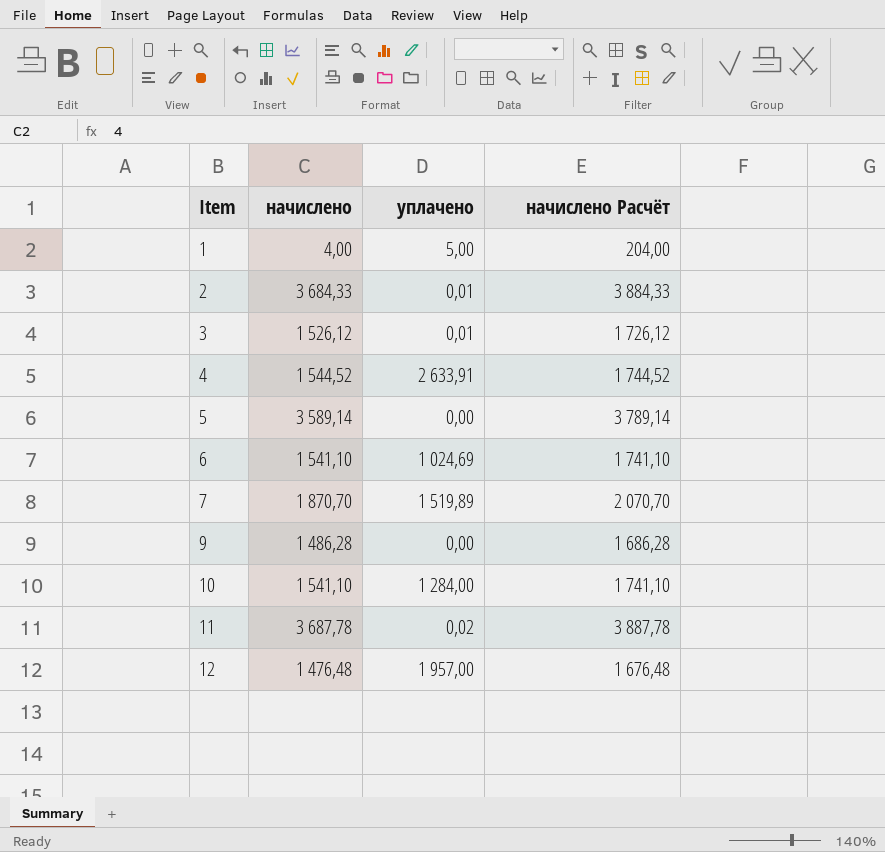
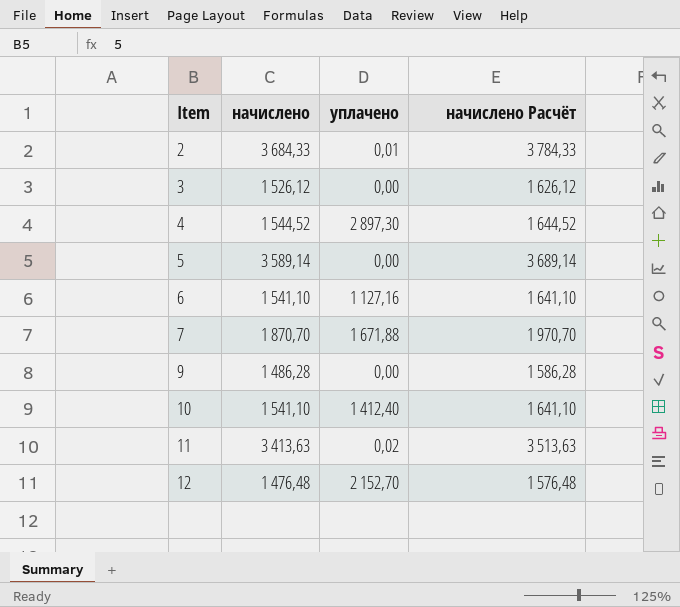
column начислено Расчёт | formula: [начислено] + 200 -> [начислено] + 100
row 1: 4,00 | 5,00 | 204,00 -> none
3 | уплачено: 0,01 -> 0,00
4 | уплачено: 2 633,91 -> 2 897,30
6 | уплачено: 1 024,69 -> 1 127,16
7 | уплачено: 1 519,89 -> 1 671,88
10 | уплачено: 1 284,00 -> 1 412,40
11 | начислено: 3 687,78 -> 3 413,63
12 | уплачено: 1 957,00 -> 2 152,70

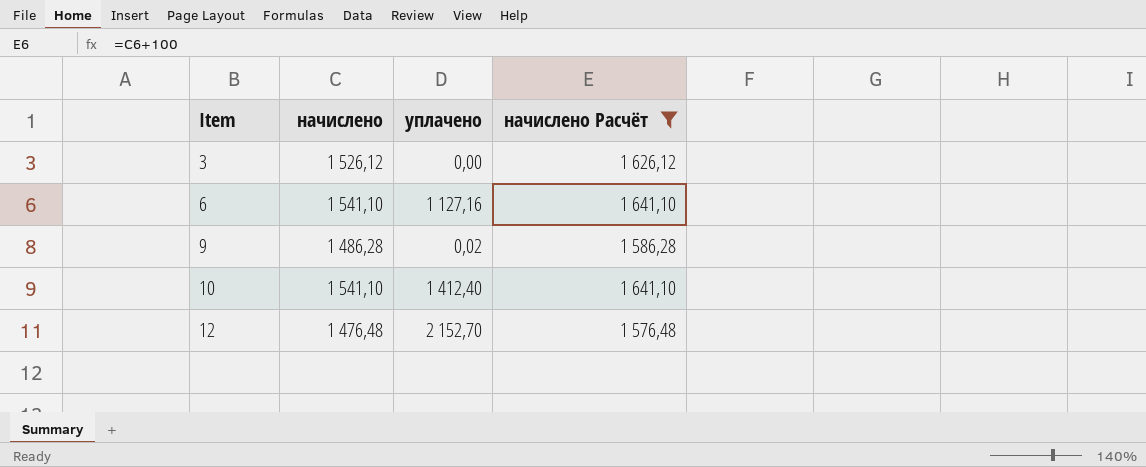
filter: none -> начислено Расчёт <= 1 641,10
9 | уплачено: 0,00 -> 0,02

